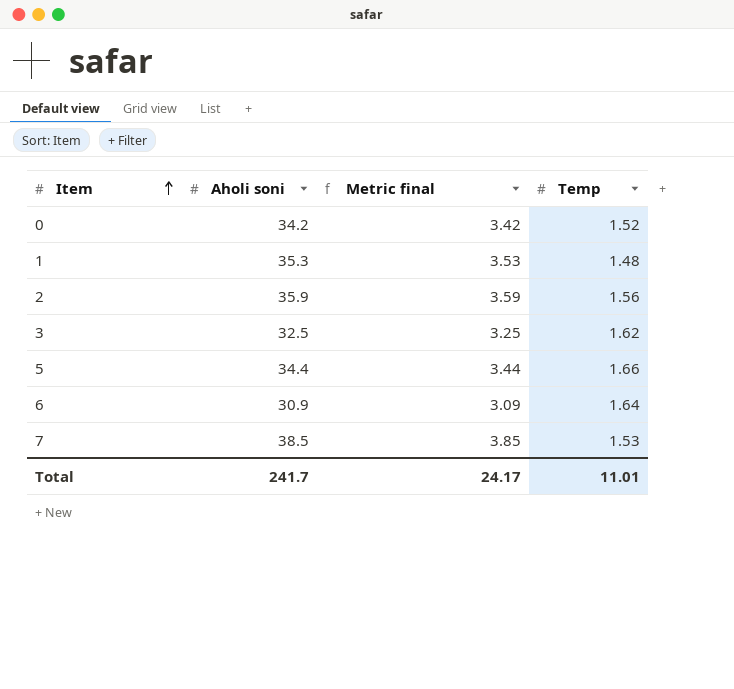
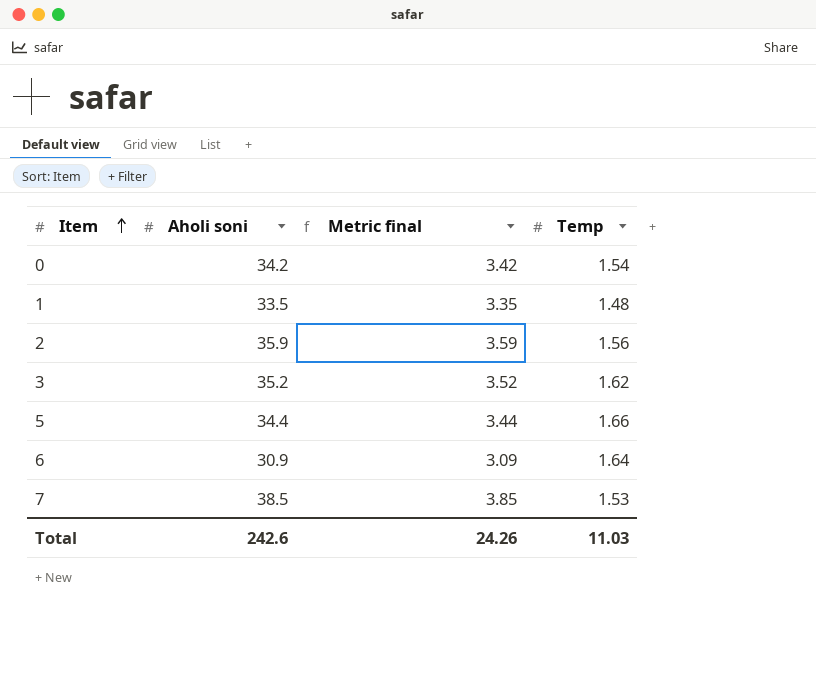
0 | Temp: 1.52 -> 1.54
1 | Aholi soni: 35.3 -> 33.5
1 | Metric final: 3.53 -> 3.35
3 | Aholi soni: 32.5 -> 35.2
3 | Metric final: 3.25 -> 3.52
Total | Aholi soni: 241.7 -> 242.6
Total | Metric final: 24.17 -> 24.26
Total | Temp: 11.01 -> 11.03

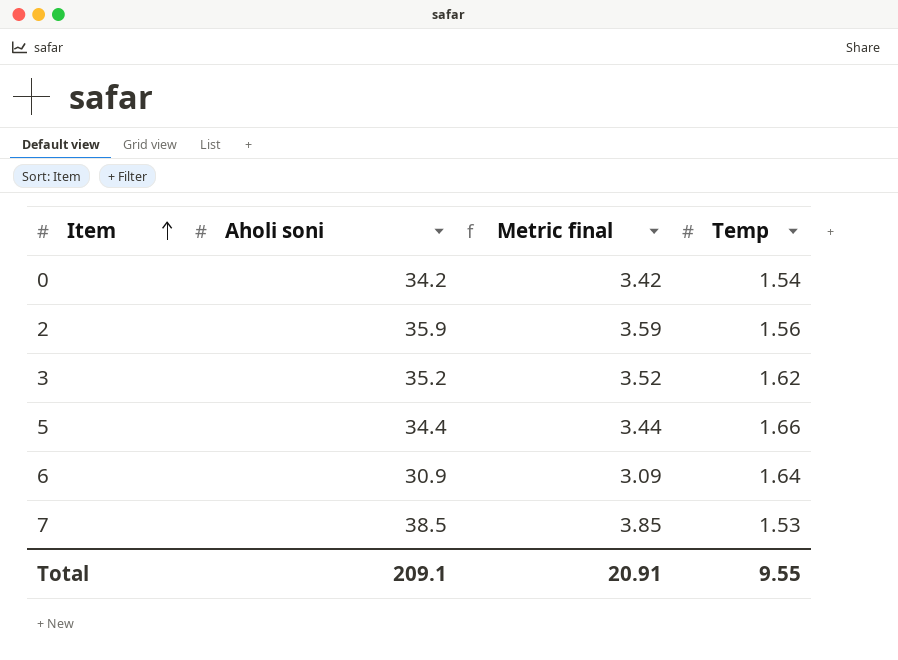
row 1: 33.5 | 3.35 | 1.48 -> none
Total | Aholi soni: 242.6 -> 209.1
Total | Metric final: 24.26 -> 20.91
Total | Temp: 11.03 -> 9.55

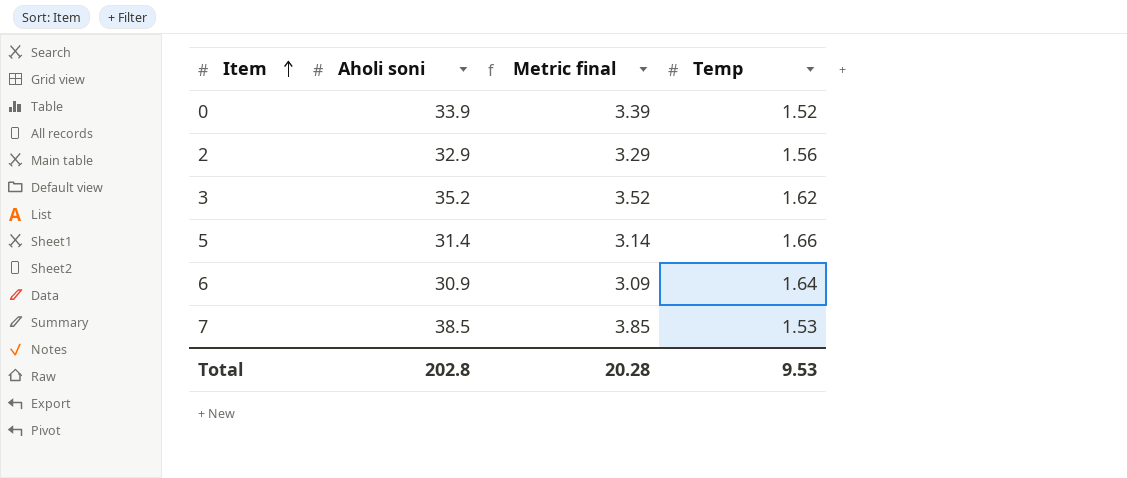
0 | Aholi soni: 34.2 -> 33.9
0 | Metric final: 3.42 -> 3.39
0 | Temp: 1.54 -> 1.52
2 | Aholi soni: 35.9 -> 32.9
2 | Metric final: 3.59 -> 3.29
5 | Aholi soni: 34.4 -> 31.4
5 | Metric final: 3.44 -> 3.14
Total | Aholi soni: 209.1 -> 202.8
Total | Metric final: 20.91 -> 20.28
Total | Temp: 9.55 -> 9.53

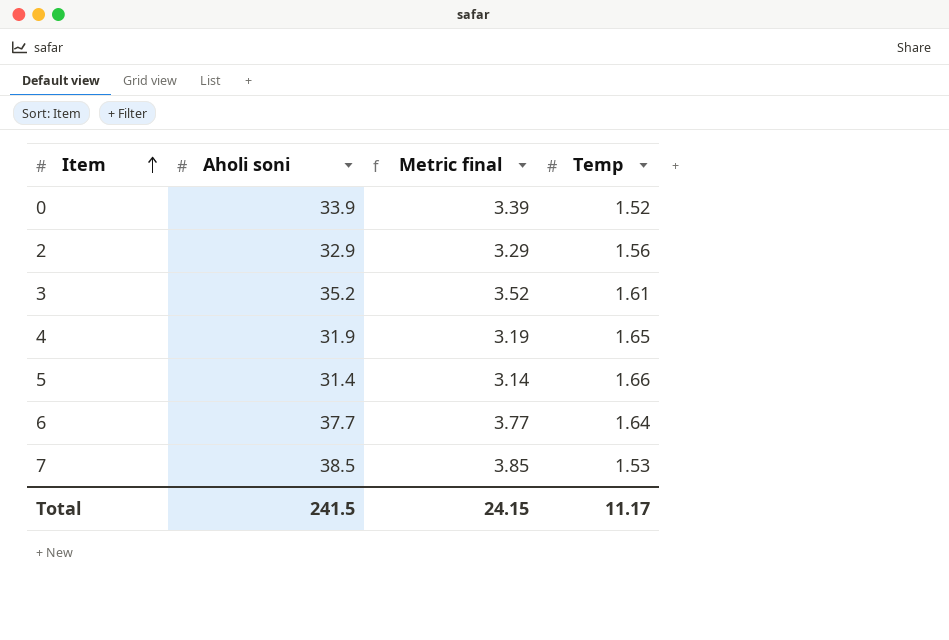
3 | Temp: 1.62 -> 1.61
row 4: none -> 31.9 | 3.19 | 1.65
6 | Aholi soni: 30.9 -> 37.7
6 | Metric final: 3.09 -> 3.77
Total | Aholi soni: 202.8 -> 241.5
Total | Metric final: 20.28 -> 24.15
Total | Temp: 9.53 -> 11.17

